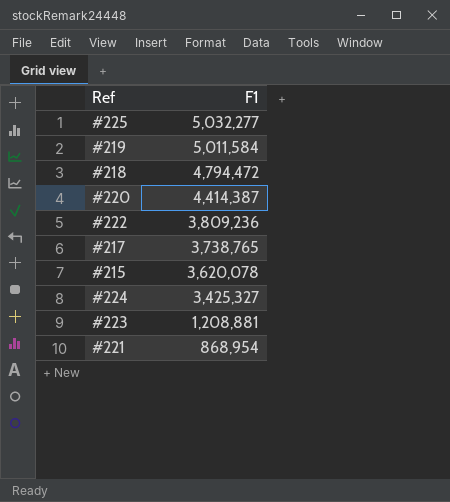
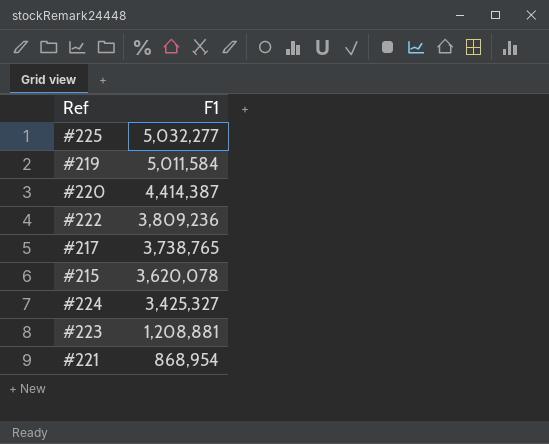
row #218: 4,794,472 -> none

